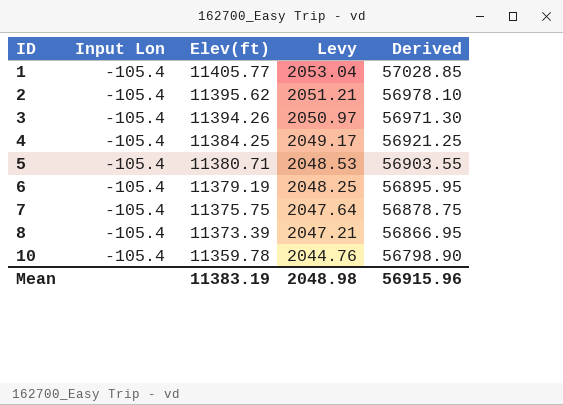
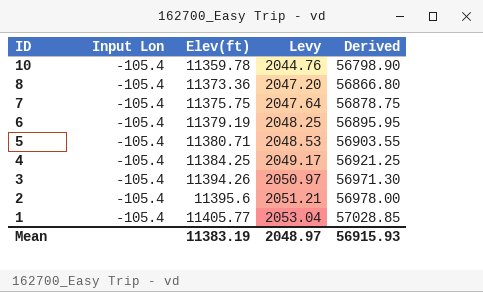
row order: ID ascending -> ID descending
8 | Elev(ft): 11373.39 -> 11373.36
8 | Levy: 2047.21 -> 2047.20
8 | Derived: 56866.95 -> 56866.80
2 | Elev(ft): 11395.62 -> 11395.6
2 | Derived: 56978.10 -> 56978.00
Mean | Levy: 2048.98 -> 2048.97
Mean | Derived: 56915.96 -> 56915.93

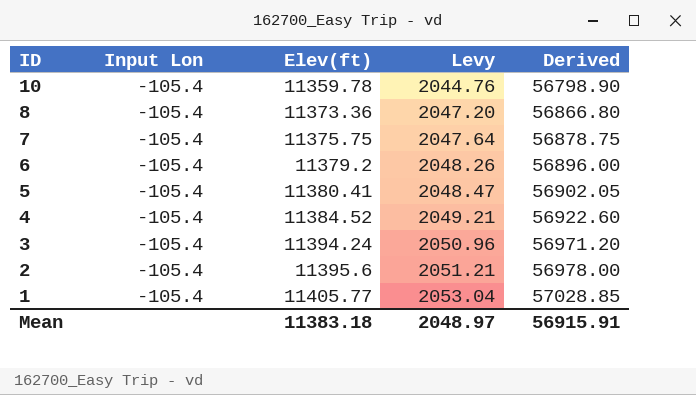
6 | Elev(ft): 11379.19 -> 11379.2
6 | Levy: 2048.25 -> 2048.26
6 | Derived: 56895.95 -> 56896.00
5 | Elev(ft): 11380.71 -> 11380.41
5 | Levy: 2048.53 -> 2048.47
5 | Derived: 56903.55 -> 56902.05
4 | Elev(ft): 11384.25 -> 11384.52
4 | Levy: 2049.17 -> 2049.21
4 | Derived: 56921.25 -> 56922.60
3 | Elev(ft): 11394.26 -> 11394.24
3 | Levy: 2050.97 -> 2050.96
3 | Derived: 56971.30 -> 56971.20
Mean | Elev(ft): 11383.19 -> 11383.18
Mean | Derived: 56915.93 -> 56915.91

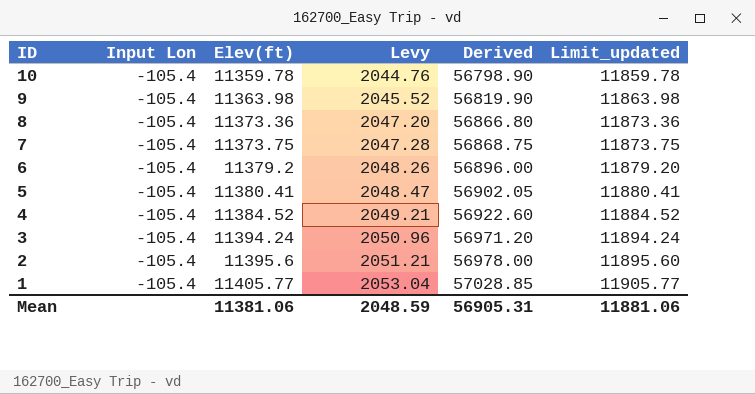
column Limit_updated | formula: none -> [Elev(ft)] + 500
row 9: none -> -105.4 | 11363.98 | 2045.52 | 56819.90 | 11863.98
7 | Elev(ft): 11375.75 -> 11373.75
7 | Levy: 2047.64 -> 2047.28
7 | Derived: 56878.75 -> 56868.75
Mean | Elev(ft): 11383.18 -> 11381.06
Mean | Levy: 2048.97 -> 2048.59
Mean | Derived: 56915.91 -> 56905.31

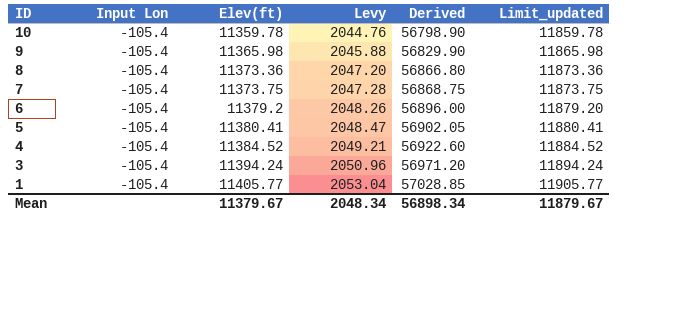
row 2: -105.4 | 11395.6 | 2051.21 | 56978.00 | 11895.60 -> none
9 | Elev(ft): 11363.98 -> 11365.98
9 | Levy: 2045.52 -> 2045.88
9 | Derived: 56819.90 -> 56829.90
9 | Limit_updated: 11863.98 -> 11865.98
Mean | Elev(ft): 11381.06 -> 11379.67
Mean | Levy: 2048.59 -> 2048.34
Mean | Derived: 56905.31 -> 56898.34
Mean | Limit_updated: 11881.06 -> 11879.67

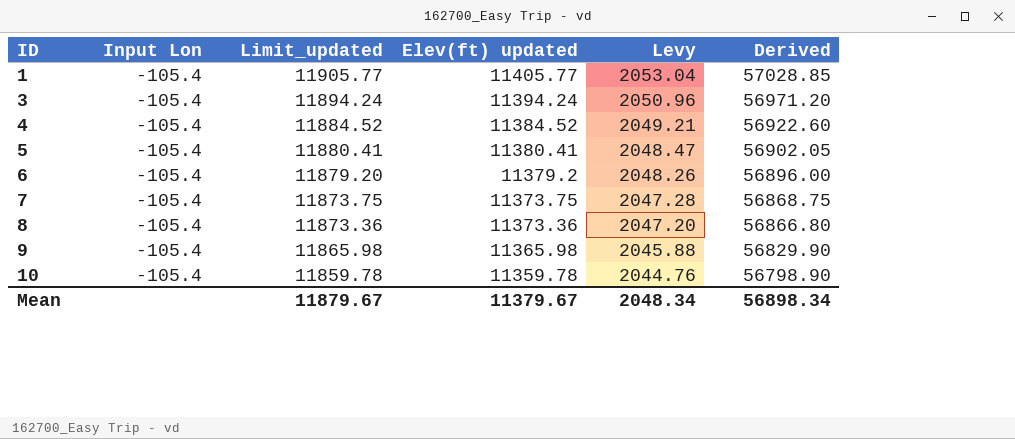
row order: ID descending -> ID ascending
column Limit_updated | position: 6 -> 3
column name: Elev(ft) -> Elev(ft) updated

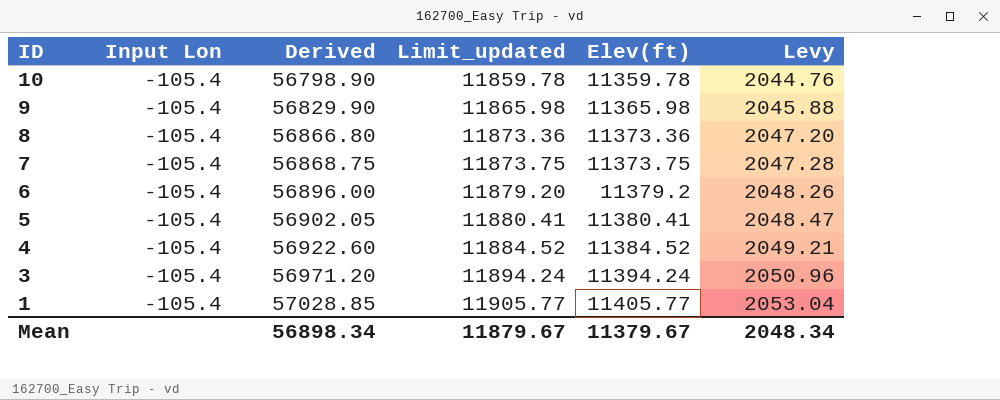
row order: ID ascending -> ID descending
column Derived | position: 6 -> 3
column name: Elev(ft) updated -> Elev(ft)

